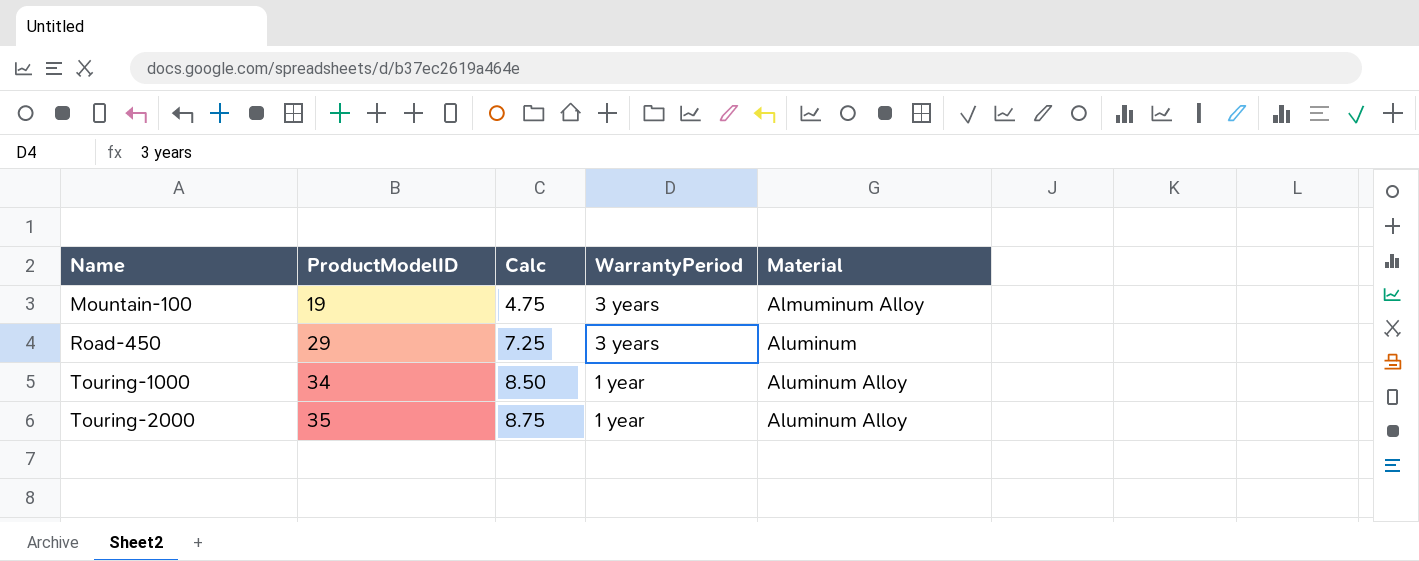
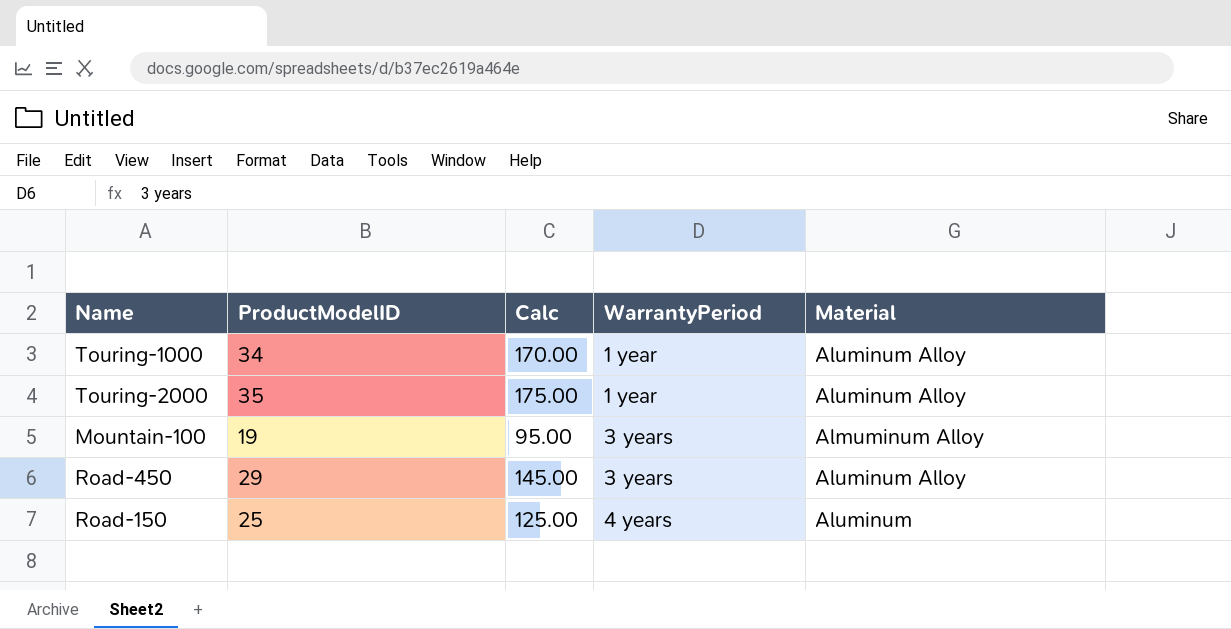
row order: Name ascending -> WarrantyPeriod ascending
column Calc | formula: [ProductModelID] * 0.25 -> [ProductModelID] * 5
Road-450 | Material: Aluminum -> Aluminum Alloy
row Road-150: none -> 25 | 125.00 | 4 years | Aluminum

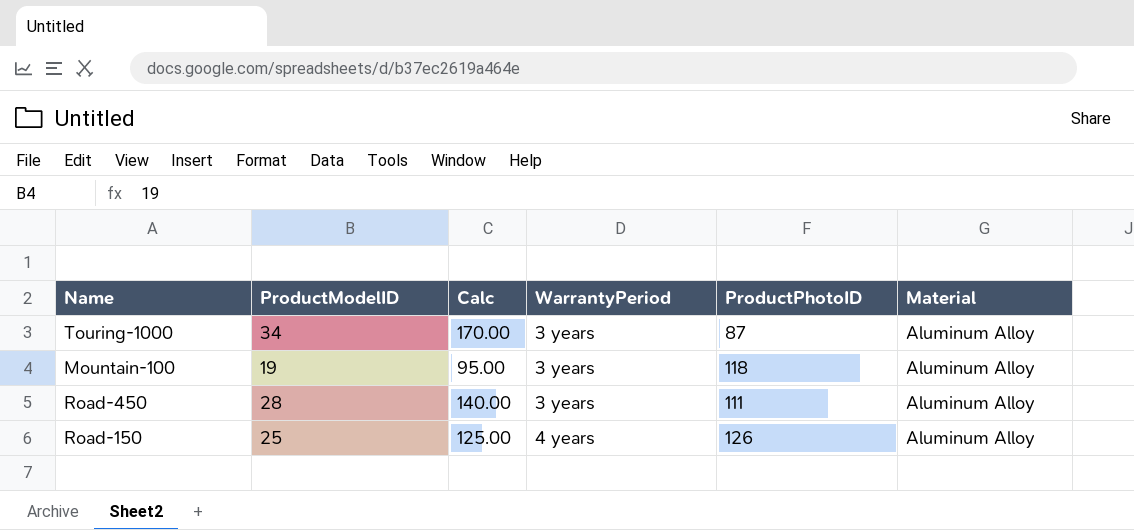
column ProductPhotoID | position: none -> 5
row Touring-2000: 35 | 175.00 | 1 year | Aluminum Alloy -> none
Touring-1000 | WarrantyPeriod: 1 year -> 3 years
Mountain-100 | Material: Almuminum Alloy -> Aluminum Alloy
Road-450 | ProductModelID: 29 -> 28
Road-450 | Calc: 145.00 -> 140.00
Road-150 | Material: Aluminum -> Aluminum Alloy

